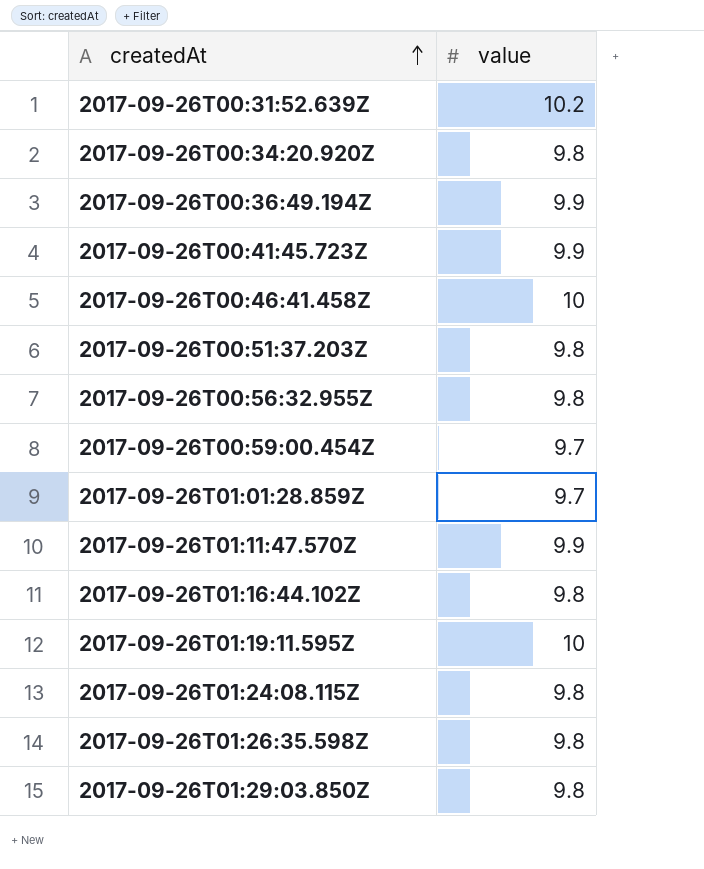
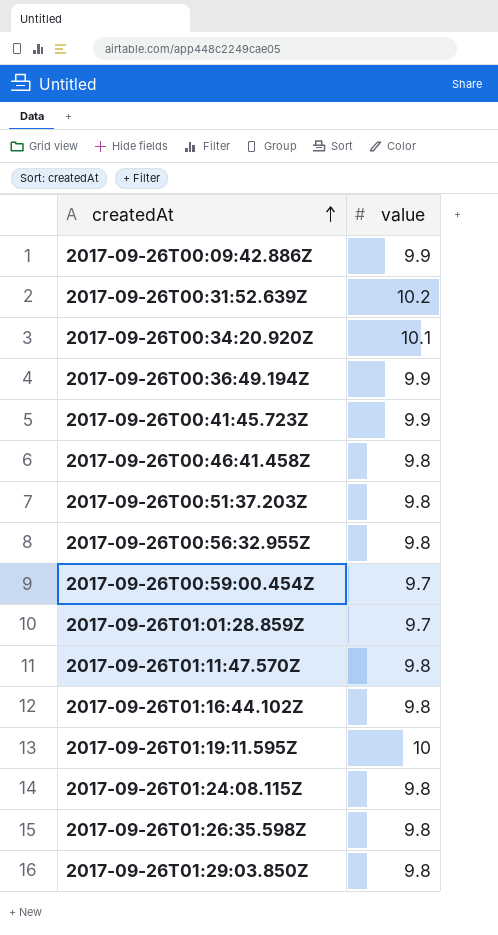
row 2017-09-26T00:09:42.886Z: none -> 9.9
2017-09-26T00:34:20.920Z | value: 9.8 -> 10.1
2017-09-26T00:46:41.458Z | value: 10 -> 9.8
2017-09-26T01:11:47.570Z | value: 9.9 -> 9.8

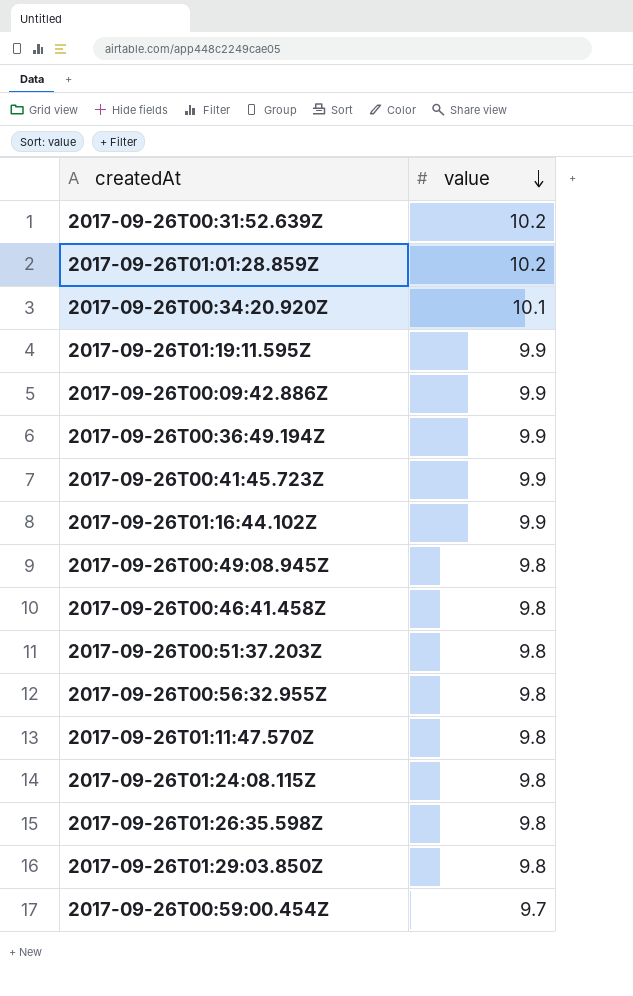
row order: createdAt ascending -> value descending
2017-09-26T01:01:28.859Z | value: 9.7 -> 10.2
2017-09-26T01:19:11.595Z | value: 10 -> 9.9
2017-09-26T01:16:44.102Z | value: 9.8 -> 9.9
row 2017-09-26T00:49:08.945Z: none -> 9.8

